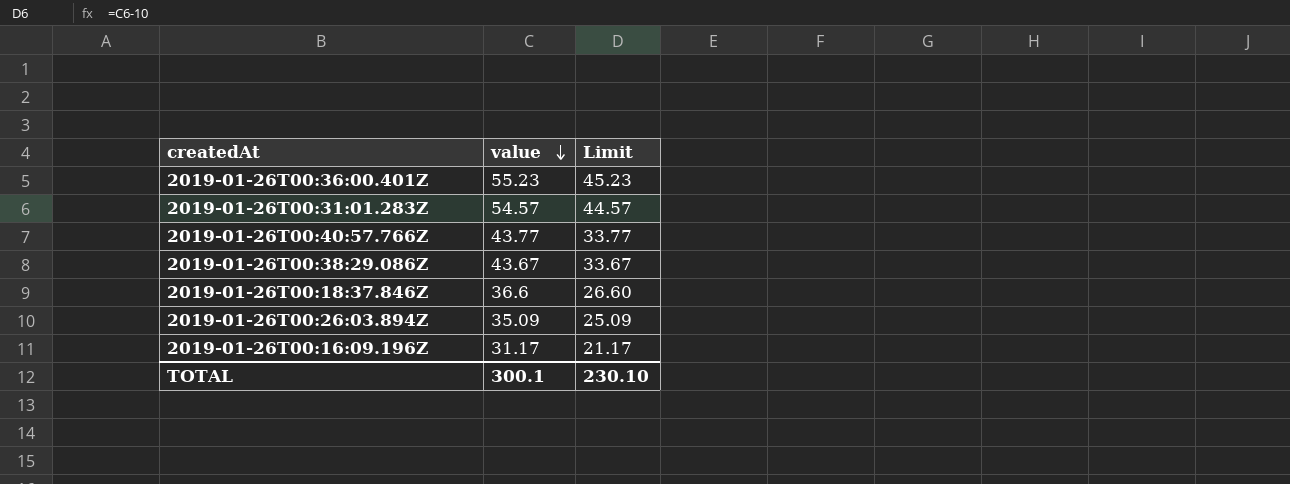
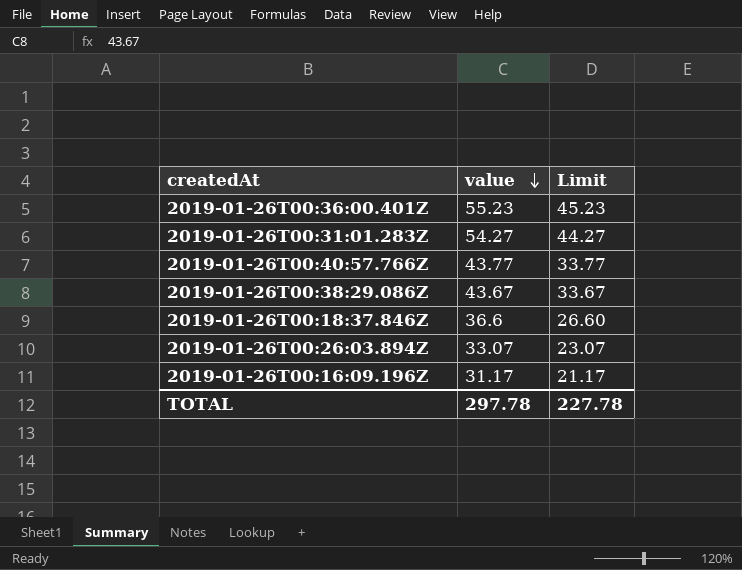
2019-01-26T00:31:01.283Z | value: 54.57 -> 54.27
2019-01-26T00:31:01.283Z | Limit: 44.57 -> 44.27
2019-01-26T00:26:03.894Z | value: 35.09 -> 33.07
2019-01-26T00:26:03.894Z | Limit: 25.09 -> 23.07
TOTAL | value: 300.1 -> 297.78
TOTAL | Limit: 230.10 -> 227.78

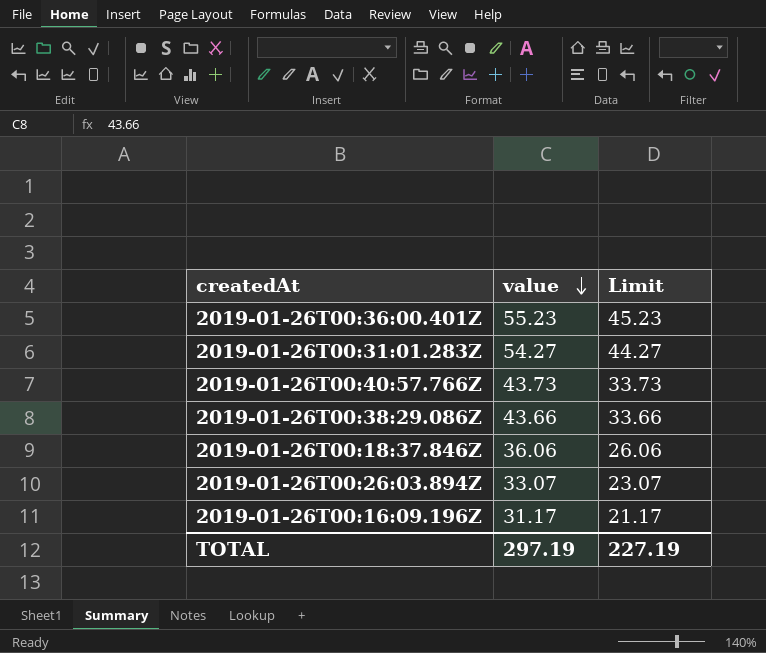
2019-01-26T00:40:57.766Z | value: 43.77 -> 43.73
2019-01-26T00:40:57.766Z | Limit: 33.77 -> 33.73
2019-01-26T00:38:29.086Z | value: 43.67 -> 43.66
2019-01-26T00:38:29.086Z | Limit: 33.67 -> 33.66
2019-01-26T00:18:37.846Z | value: 36.6 -> 36.06
2019-01-26T00:18:37.846Z | Limit: 26.60 -> 26.06
TOTAL | value: 297.78 -> 297.19
TOTAL | Limit: 227.78 -> 227.19

